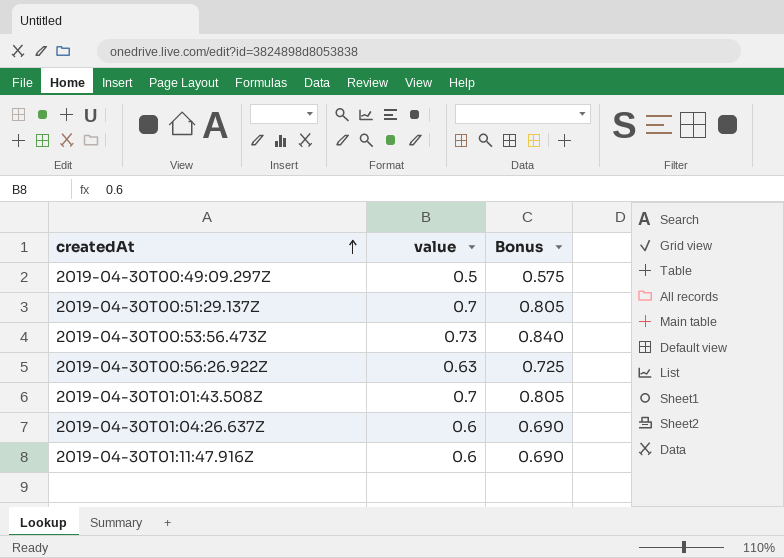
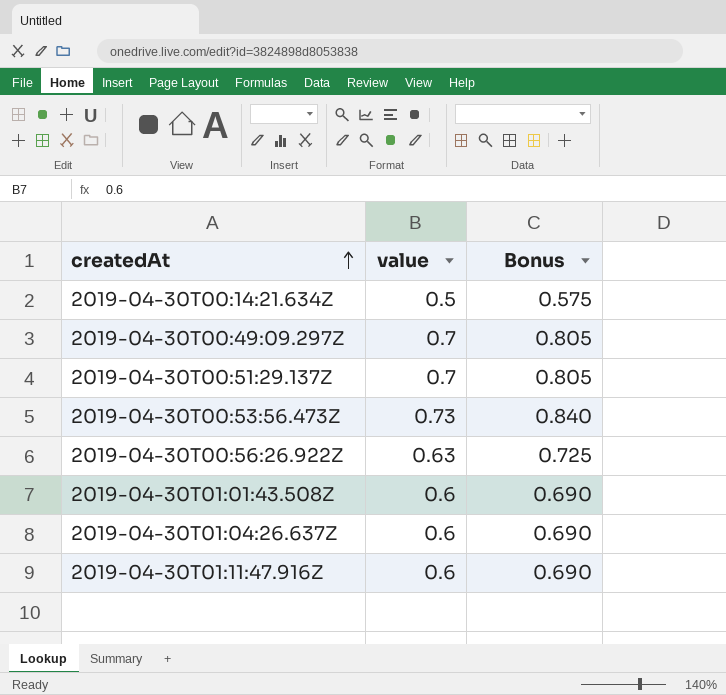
row 2019-04-30T00:14:21.634Z: none -> 0.5 | 0.575
2019-04-30T00:49:09.297Z | value: 0.5 -> 0.7
2019-04-30T00:49:09.297Z | Bonus: 0.575 -> 0.805
2019-04-30T01:01:43.508Z | value: 0.7 -> 0.6
2019-04-30T01:01:43.508Z | Bonus: 0.805 -> 0.690

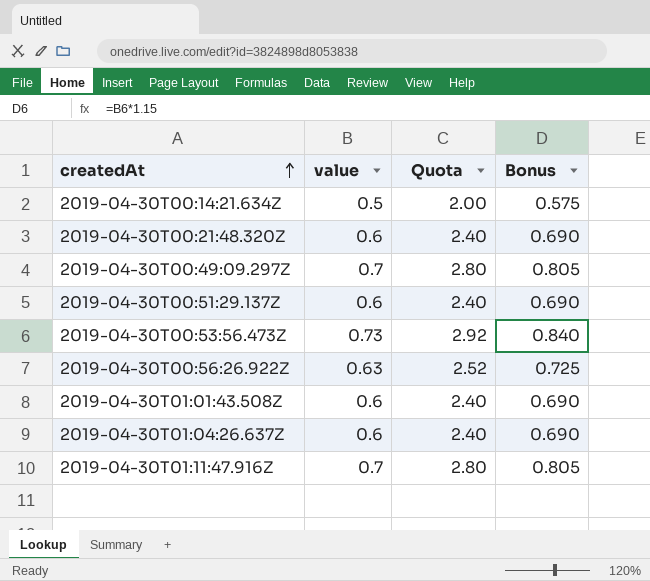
column Quota | formula: none -> [value] * 4
row 2019-04-30T00:21:48.320Z: none -> 0.6 | 2.40 | 0.690
2019-04-30T00:51:29.137Z | value: 0.7 -> 0.6
2019-04-30T00:51:29.137Z | Bonus: 0.805 -> 0.690
2019-04-30T01:11:47.916Z | value: 0.6 -> 0.7
2019-04-30T01:11:47.916Z | Bonus: 0.690 -> 0.805

